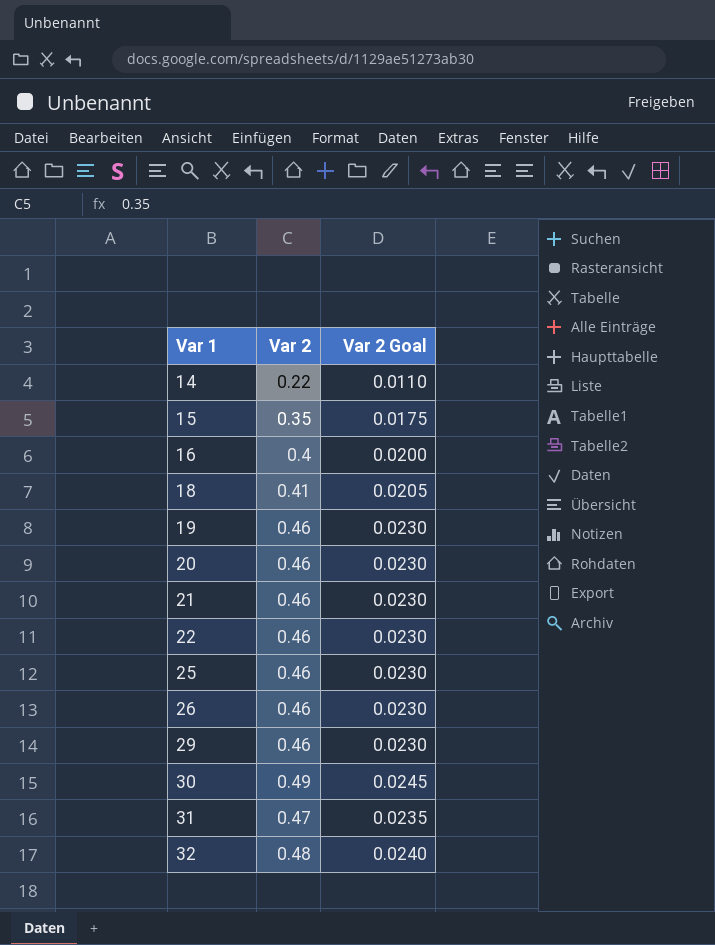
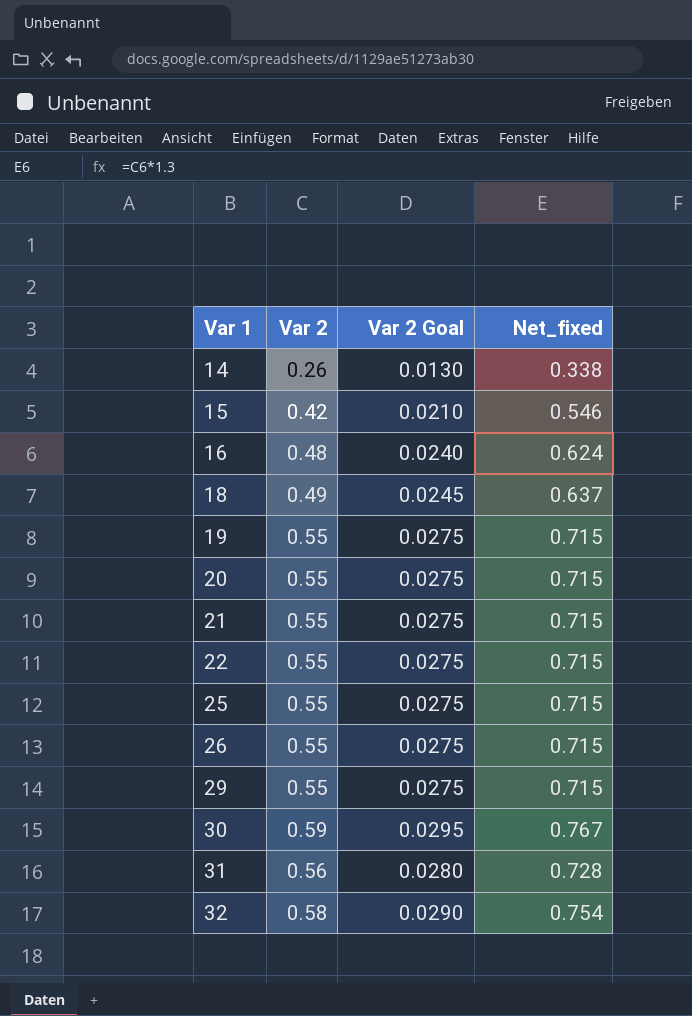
column Net_fixed | formula: none -> [Var 2] * 1.3
14 | Var 2: 0.22 -> 0.26
14 | Var 2 Goal: 0.0110 -> 0.0130
15 | Var 2: 0.35 -> 0.42
15 | Var 2 Goal: 0.0175 -> 0.0210
16 | Var 2: 0.4 -> 0.48
16 | Var 2 Goal: 0.0200 -> 0.0240
18 | Var 2: 0.41 -> 0.49
18 | Var 2 Goal: 0.0205 -> 0.0245
19 | Var 2: 0.46 -> 0.55
19 | Var 2 Goal: 0.0230 -> 0.0275
20 | Var 2: 0.46 -> 0.55
20 | Var 2 Goal: 0.0230 -> 0.0275
21 | Var 2: 0.46 -> 0.55
21 | Var 2 Goal: 0.0230 -> 0.0275
22 | Var 2: 0.46 -> 0.55
22 | Var 2 Goal: 0.0230 -> 0.0275
25 | Var 2: 0.46 -> 0.55
25 | Var 2 Goal: 0.0230 -> 0.0275
26 | Var 2: 0.46 -> 0.55
26 | Var 2 Goal: 0.0230 -> 0.0275
29 | Var 2: 0.46 -> 0.55
29 | Var 2 Goal: 0.0230 -> 0.0275
30 | Var 2: 0.49 -> 0.59
30 | Var 2 Goal: 0.0245 -> 0.0295
31 | Var 2: 0.47 -> 0.56
31 | Var 2 Goal: 0.0235 -> 0.0280
32 | Var 2: 0.48 -> 0.58
32 | Var 2 Goal: 0.0240 -> 0.0290

